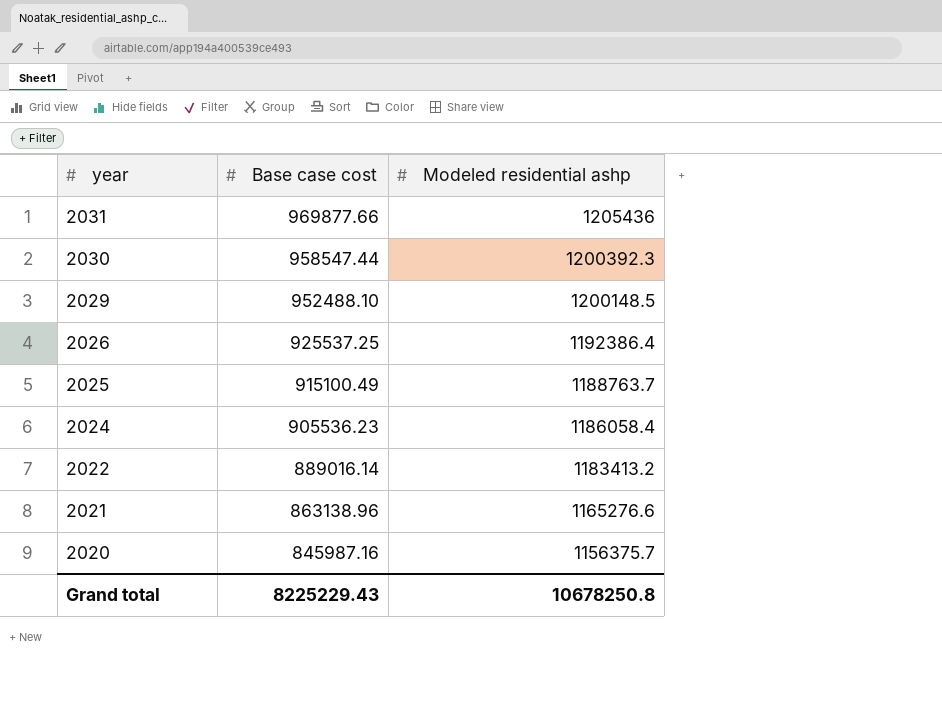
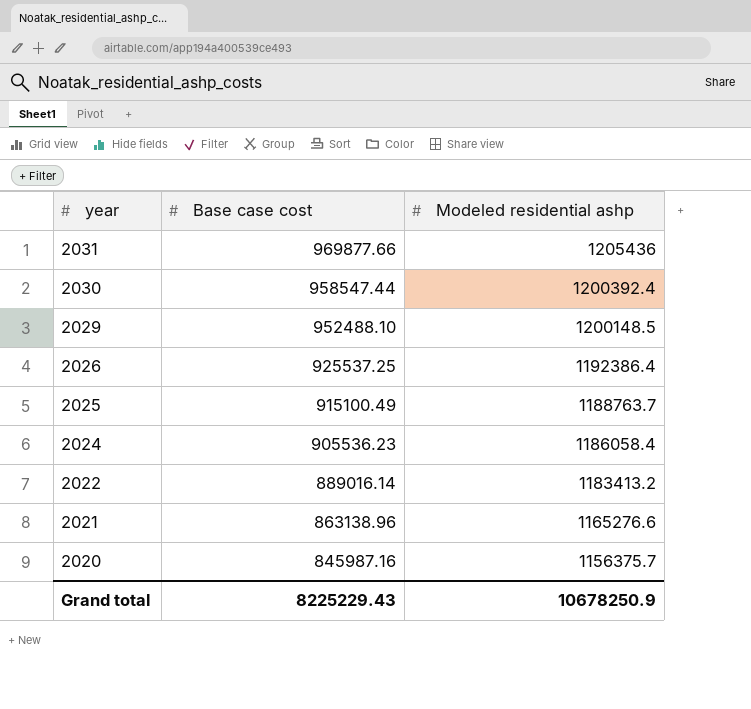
2030 | Modeled residential ashp: 1200392.3 -> 1200392.4
Grand total | Modeled residential ashp: 10678250.8 -> 10678250.9

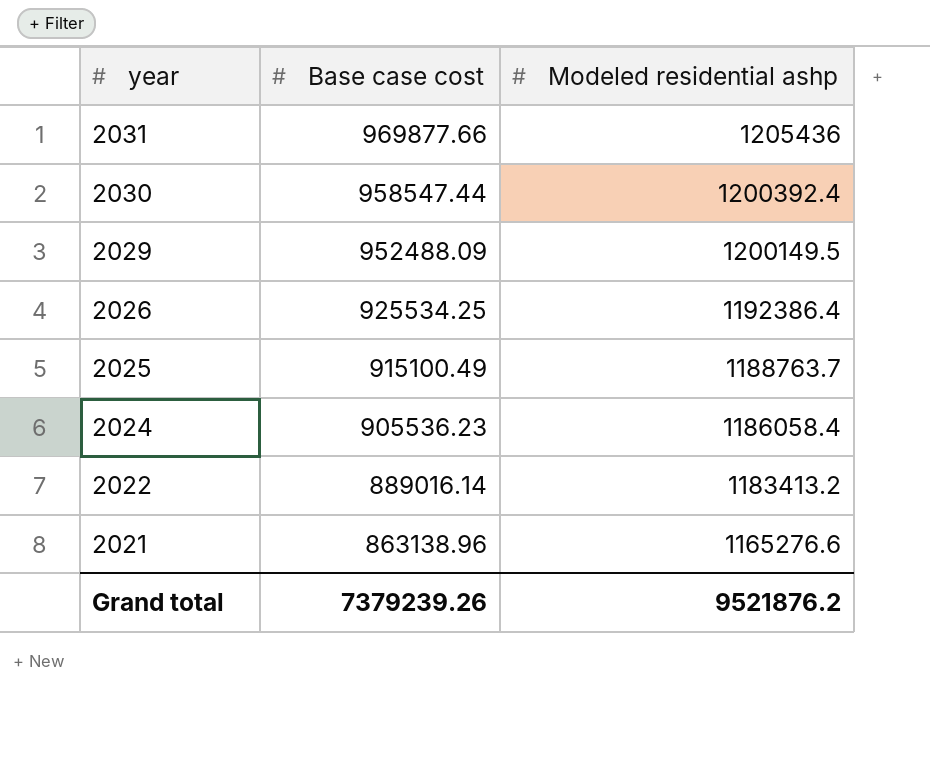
row 2020: 845987.16 | 1156375.7 -> none
2029 | Base case cost: 952488.10 -> 952488.09
2029 | Modeled residential ashp: 1200148.5 -> 1200149.5
2026 | Base case cost: 925537.25 -> 925534.25
Grand total | Base case cost: 8225229.43 -> 7379239.26
Grand total | Modeled residential ashp: 10678250.9 -> 9521876.2

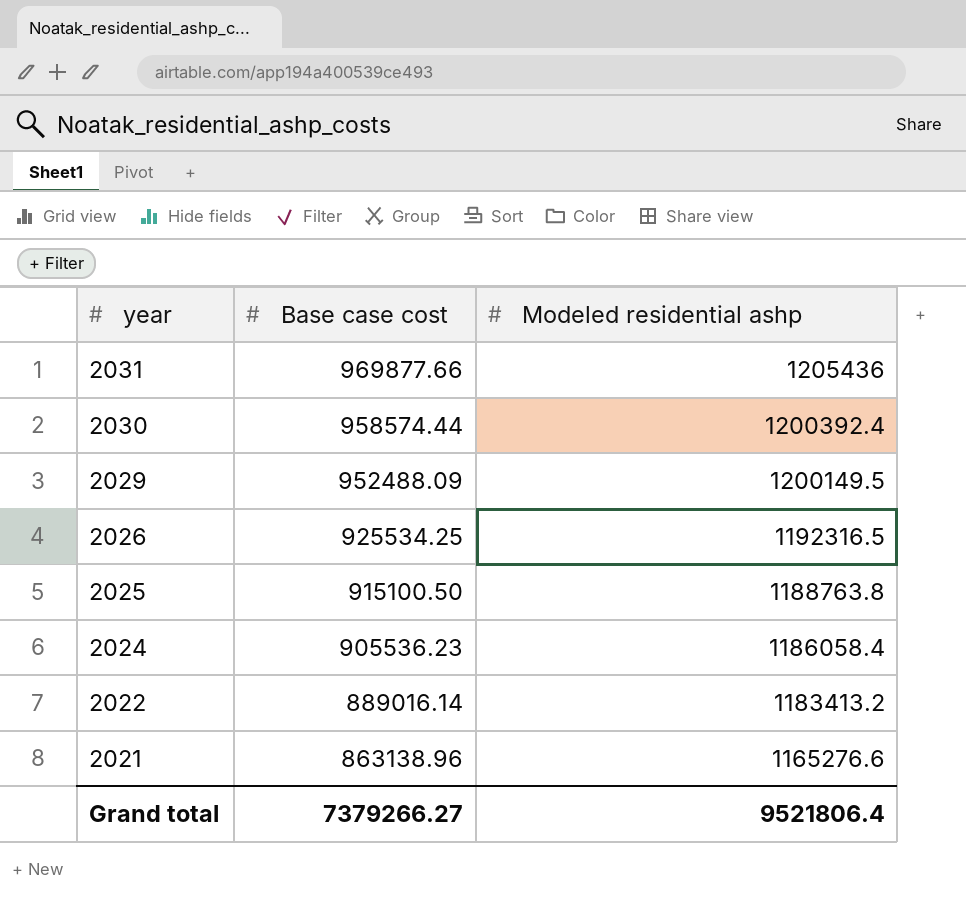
2030 | Base case cost: 958547.44 -> 958574.44
2026 | Modeled residential ashp: 1192386.4 -> 1192316.5
2025 | Base case cost: 915100.49 -> 915100.50
2025 | Modeled residential ashp: 1188763.7 -> 1188763.8
Grand total | Base case cost: 7379239.26 -> 7379266.27
Grand total | Modeled residential ashp: 9521876.2 -> 9521806.4

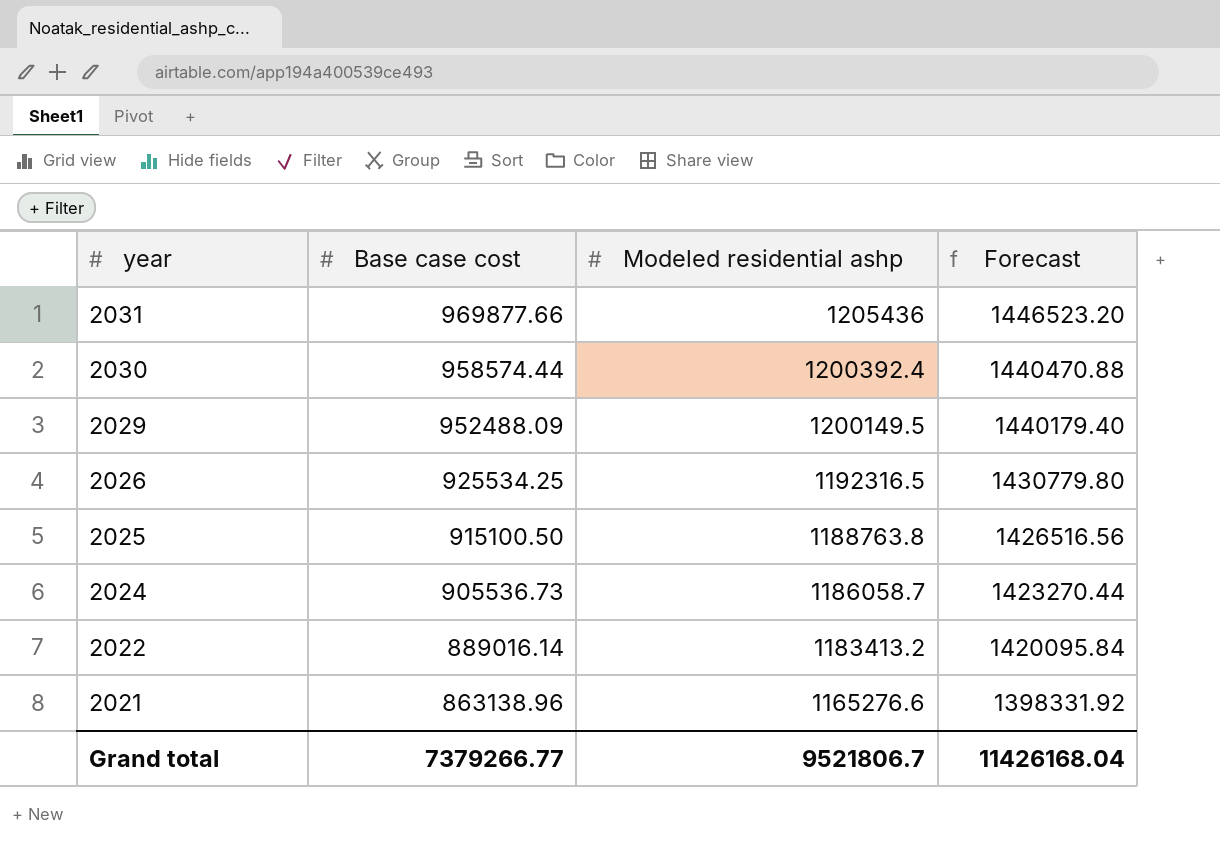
column Forecast | formula: none -> [Modeled residential ashp] * 1.2
2024 | Base case cost: 905536.23 -> 905536.73
2024 | Modeled residential ashp: 1186058.4 -> 1186058.7
Grand total | Base case cost: 7379266.27 -> 7379266.77
Grand total | Modeled residential ashp: 9521806.4 -> 9521806.7

